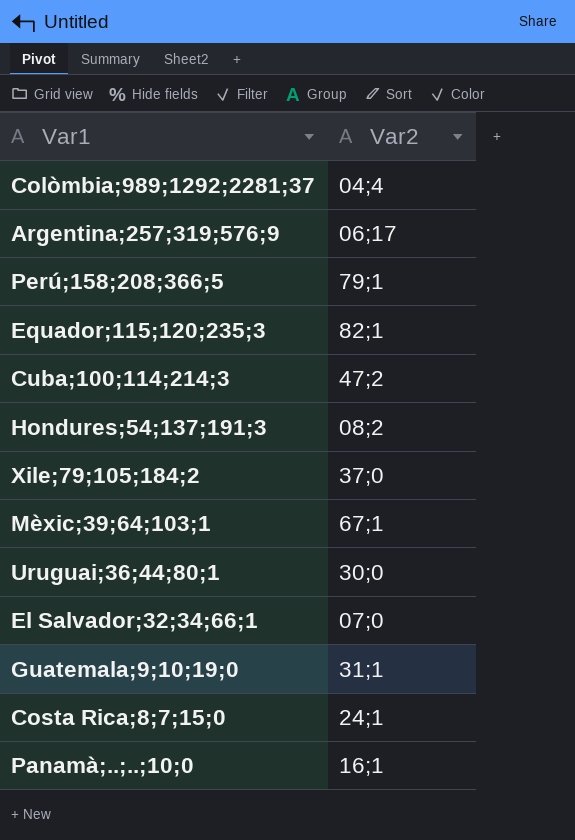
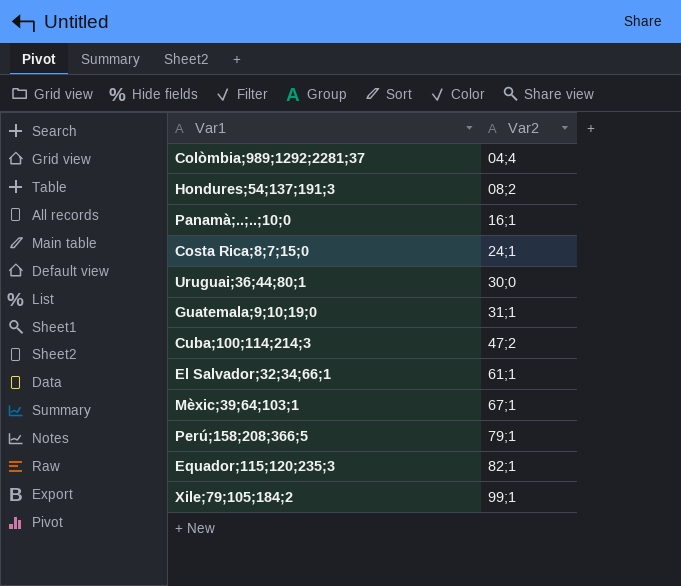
row order: none -> Var2 ascending
row Argentina;257;319;576;9: 06;17 -> none
El Salvador;32;34;66;1 | Var2: 07;0 -> 61;1
Xile;79;105;184;2 | Var2: 37;0 -> 99;1

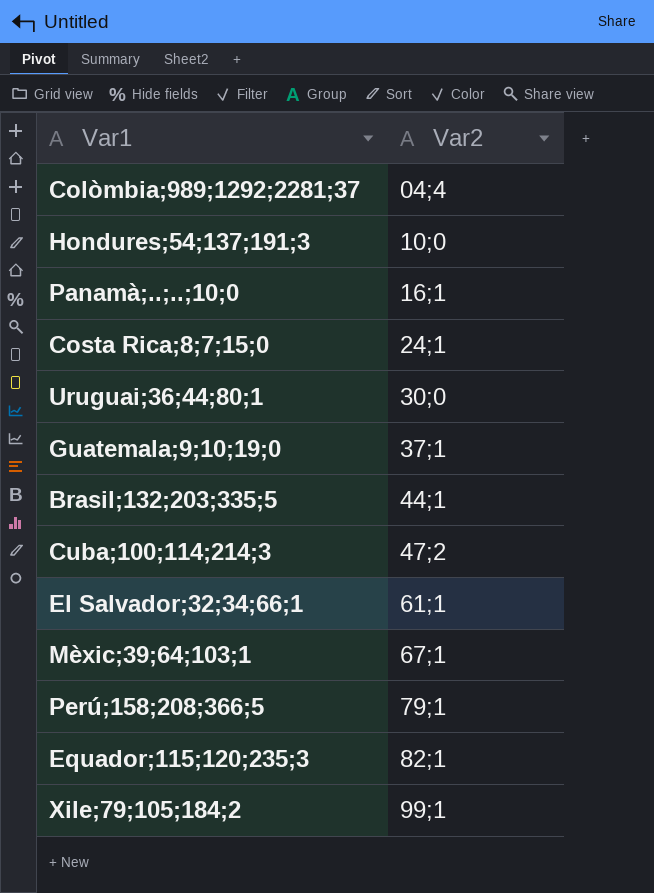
Hondures;54;137;191;3 | Var2: 08;2 -> 10;0
Guatemala;9;10;19;0 | Var2: 31;1 -> 37;1
row Brasil;132;203;335;5: none -> 44;1

